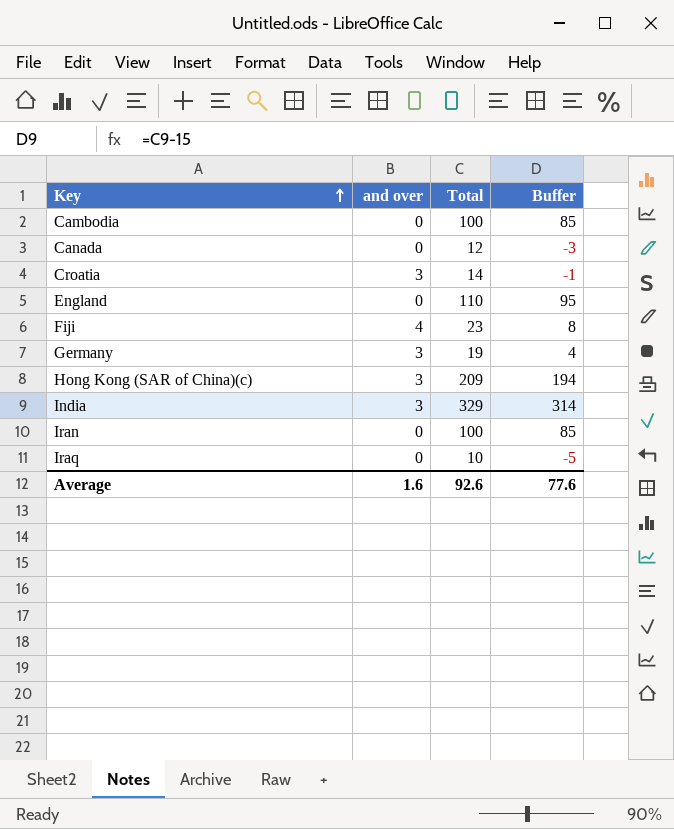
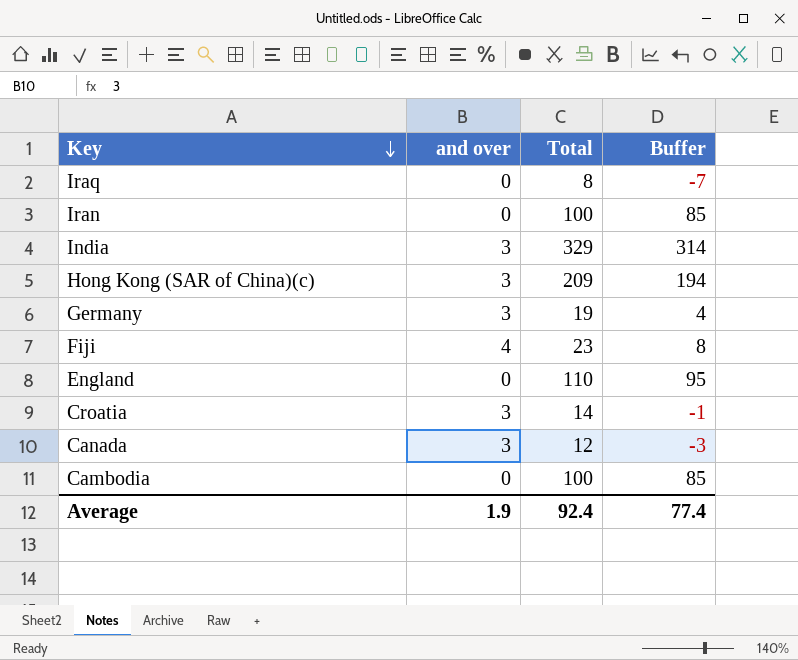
row order: Key ascending -> Key descending
Iraq | Total: 10 -> 8
Iraq | Buffer: -5 -> -7
Canada | and over: 0 -> 3
Average | and over: 1.6 -> 1.9
Average | Total: 92.6 -> 92.4
Average | Buffer: 77.6 -> 77.4

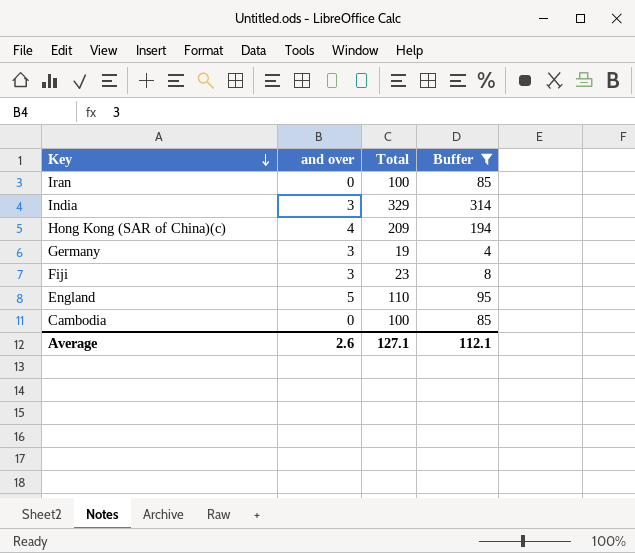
filter: none -> Buffer >= 4
Hong Kong (SAR of China)(c) | and over: 3 -> 4
Fiji | and over: 4 -> 3
England | and over: 0 -> 5
Average | and over: 1.9 -> 2.6
Average | Total: 92.4 -> 127.1
Average | Buffer: 77.4 -> 112.1

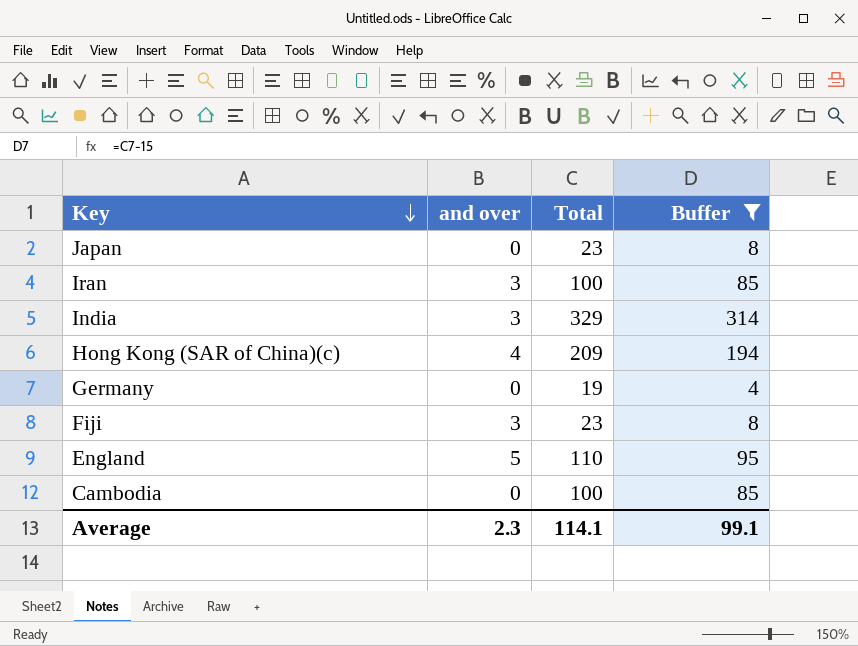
row Japan: none -> 0 | 23 | 8
Iran | and over: 0 -> 3
Germany | and over: 3 -> 0
Average | and over: 2.6 -> 2.3
Average | Total: 127.1 -> 114.1
Average | Buffer: 112.1 -> 99.1

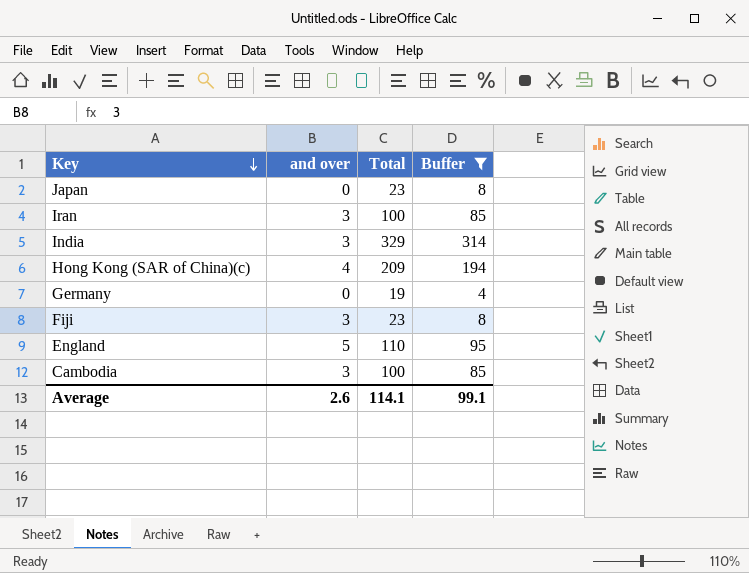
Cambodia | and over: 0 -> 3
Average | and over: 2.3 -> 2.6

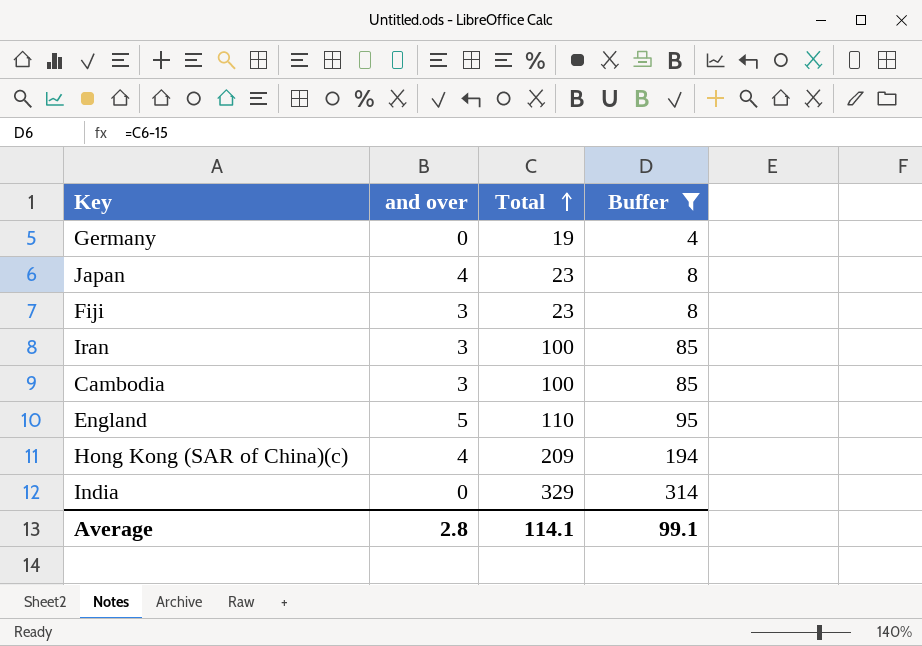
row order: Key descending -> Total ascending
Japan | and over: 0 -> 4
India | and over: 3 -> 0
Average | and over: 2.6 -> 2.8

